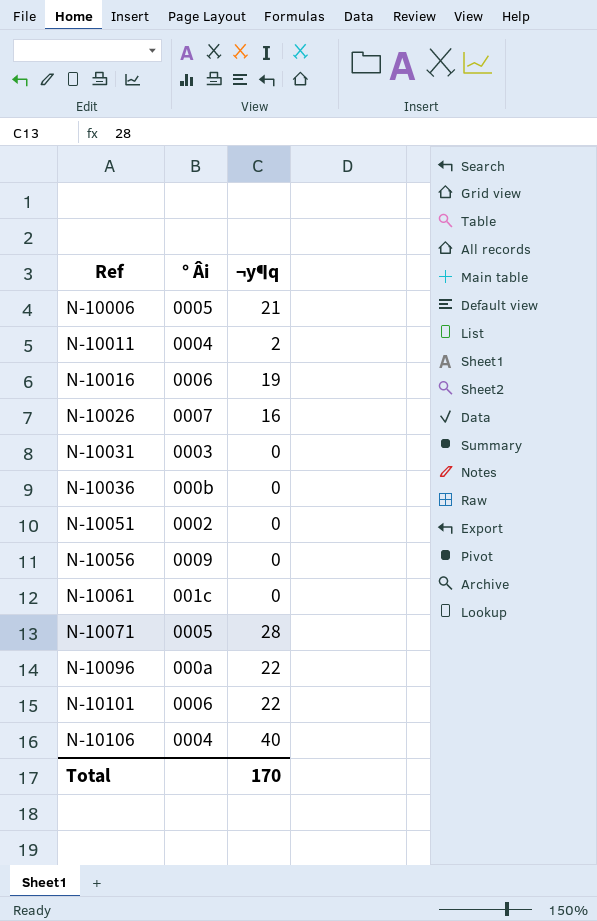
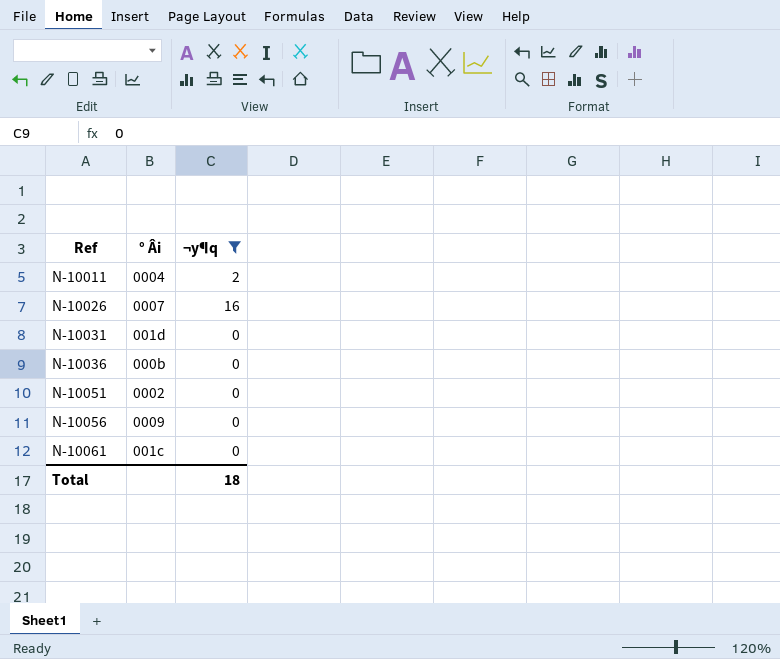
filter: none -> ¬y¶q <= 16
N-10031 | ° Âi: 0003 -> 001d
Total | ¬y¶q: 170 -> 18

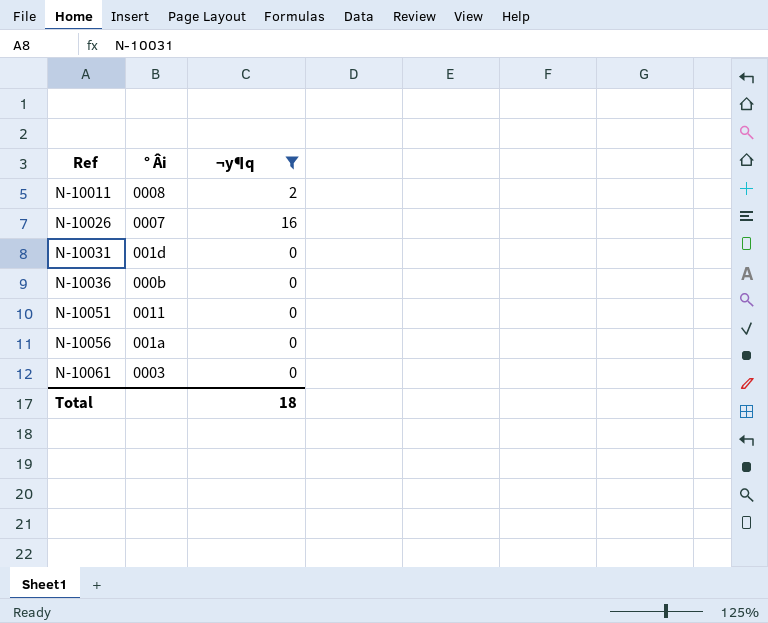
N-10011 | ° Âi: 0004 -> 0008
N-10051 | ° Âi: 0002 -> 0011
N-10056 | ° Âi: 0009 -> 001a
N-10061 | ° Âi: 001c -> 0003

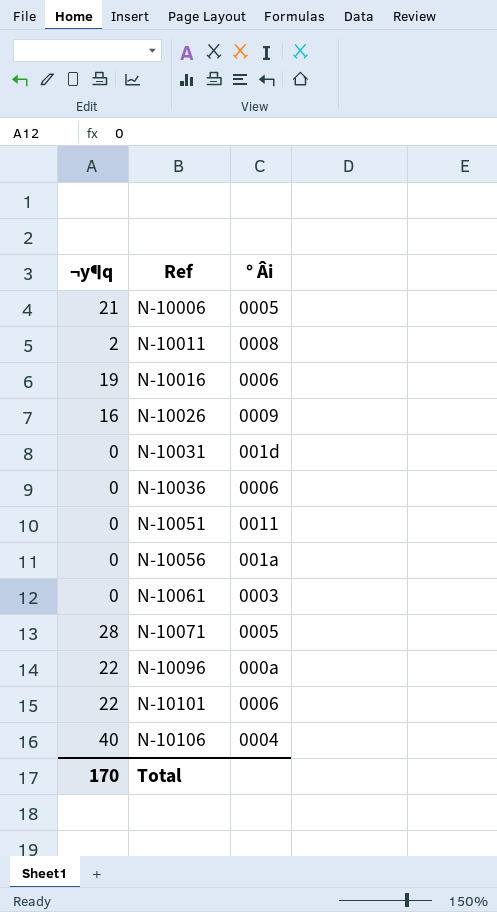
filter: ¬y¶q <= 16 -> none
column ¬y¶q | position: 3 -> 1
N-10026 | ° Âi: 0007 -> 0009
N-10036 | ° Âi: 000b -> 0006
Total | ¬y¶q: 18 -> 170

